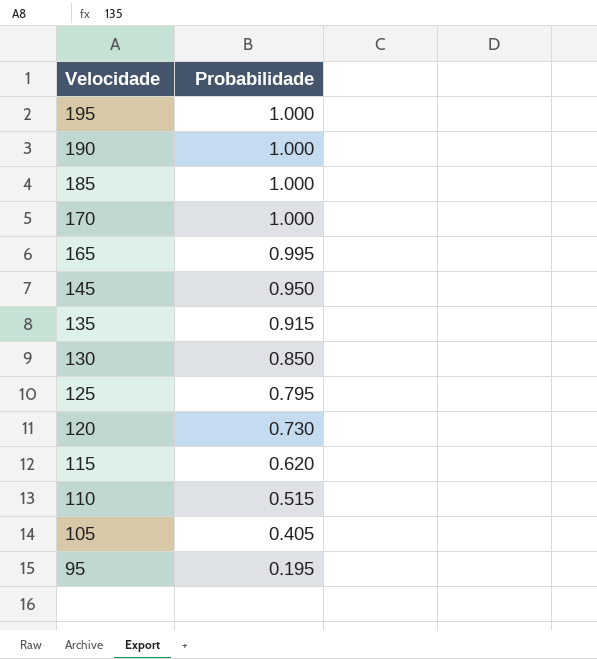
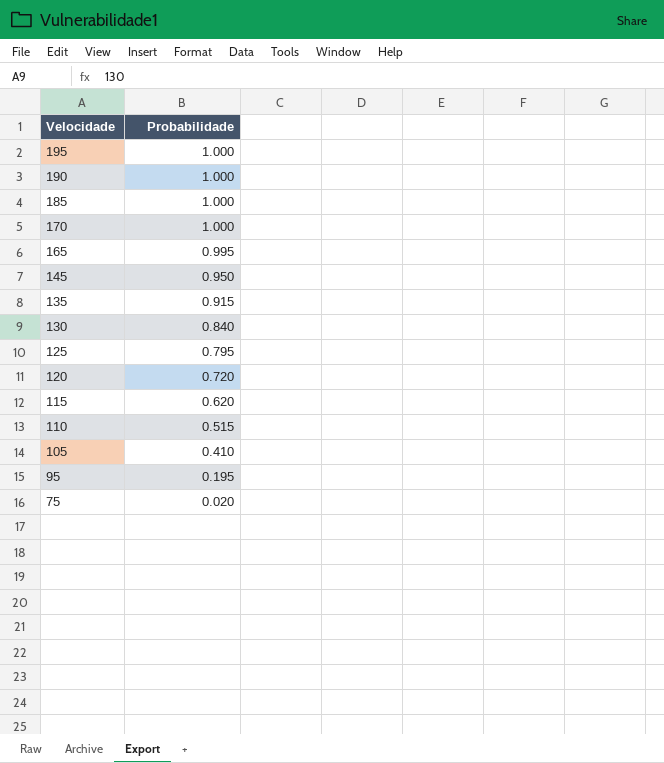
130 | Probabilidade: 0.850 -> 0.840
120 | Probabilidade: 0.730 -> 0.720
105 | Probabilidade: 0.405 -> 0.410
row 75: none -> 0.020

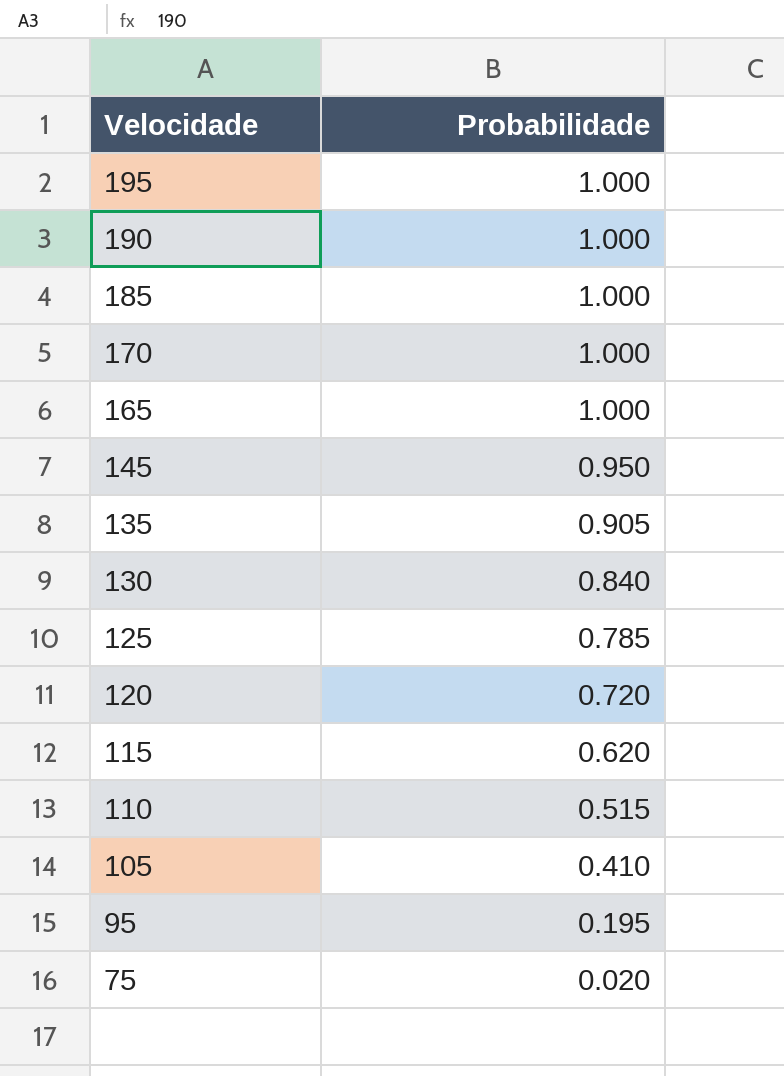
165 | Probabilidade: 0.995 -> 1.000
135 | Probabilidade: 0.915 -> 0.905
125 | Probabilidade: 0.795 -> 0.785

